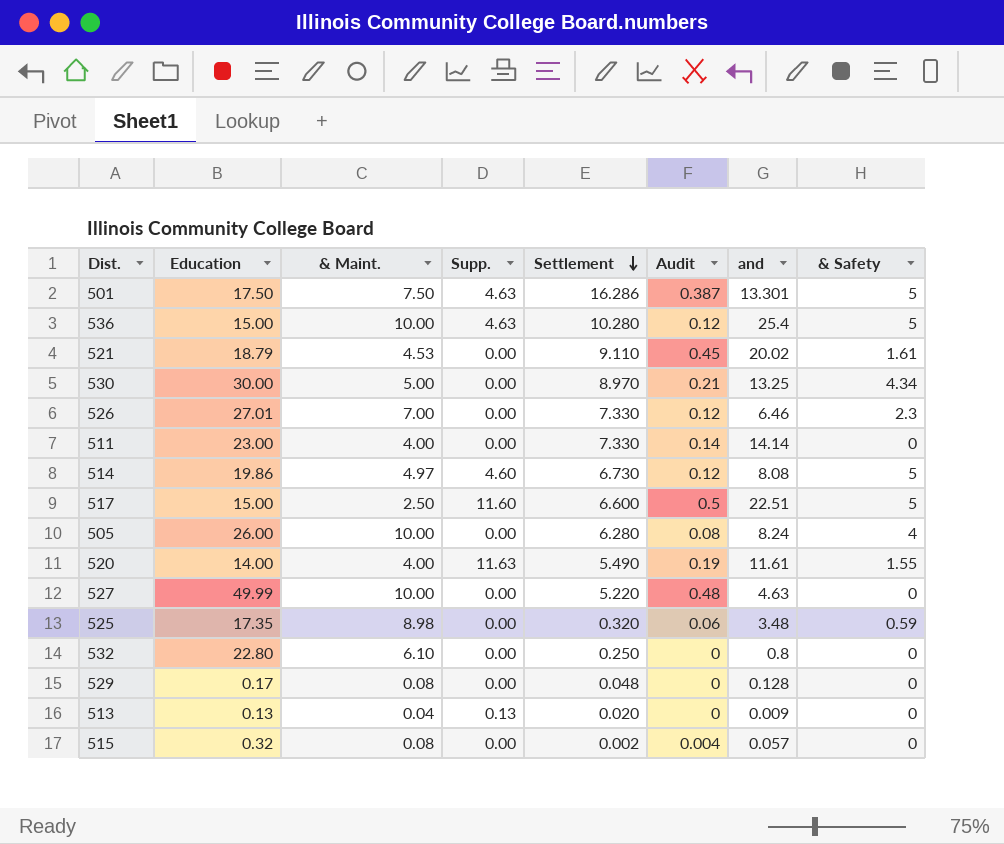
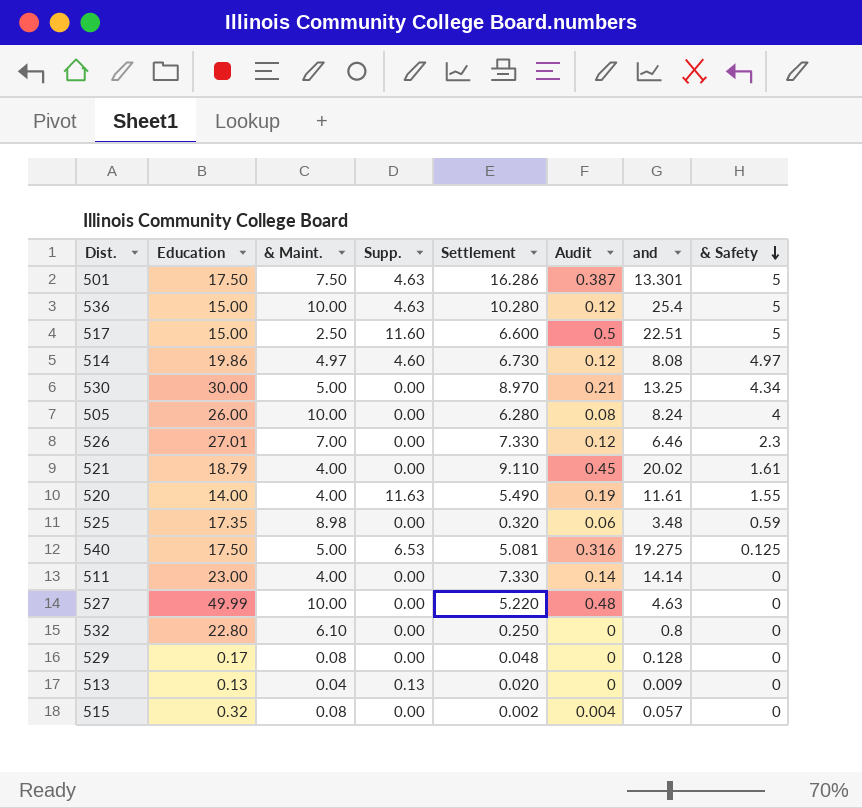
row order: Settlement descending -> & Safety descending
514 | & Safety: 5 -> 4.97
521 | & Maint.: 4.53 -> 4.00
row 540: none -> 17.50 | 5.00 | 6.53 | 5.081 | 0.316 | 19.275 | 0.125

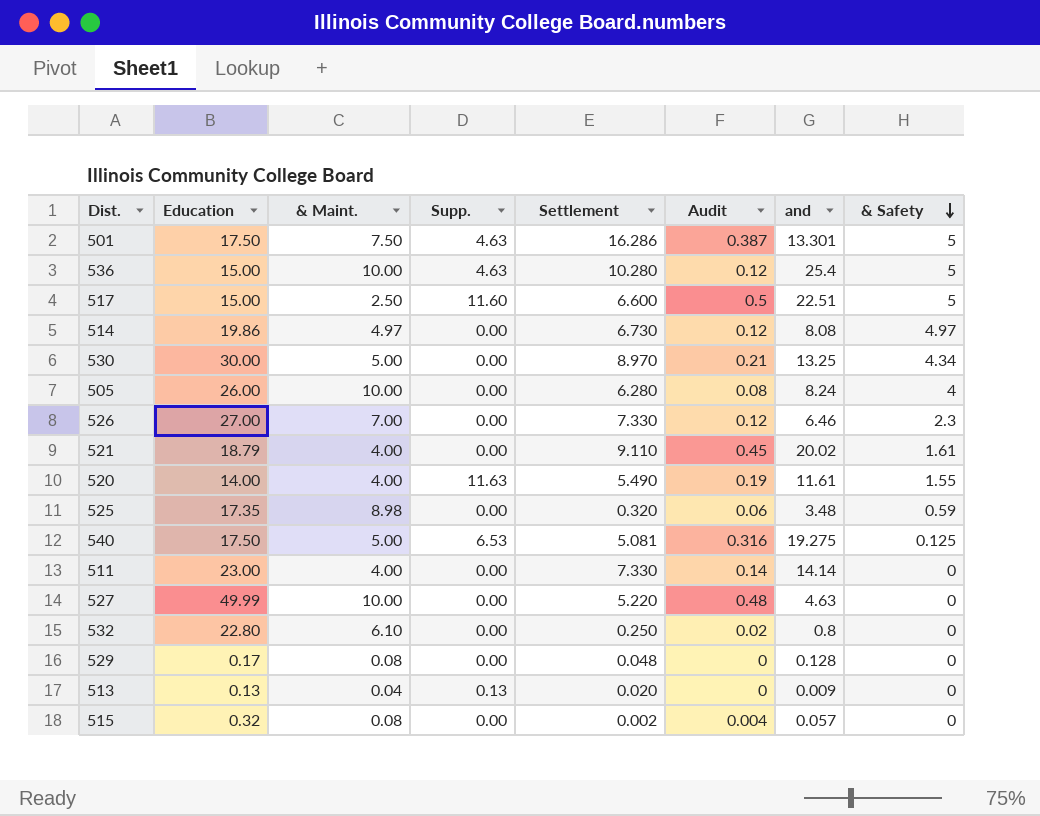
514 | Supp.: 4.60 -> 0.00
526 | Education: 27.01 -> 27.00
532 | Audit: 0 -> 0.02

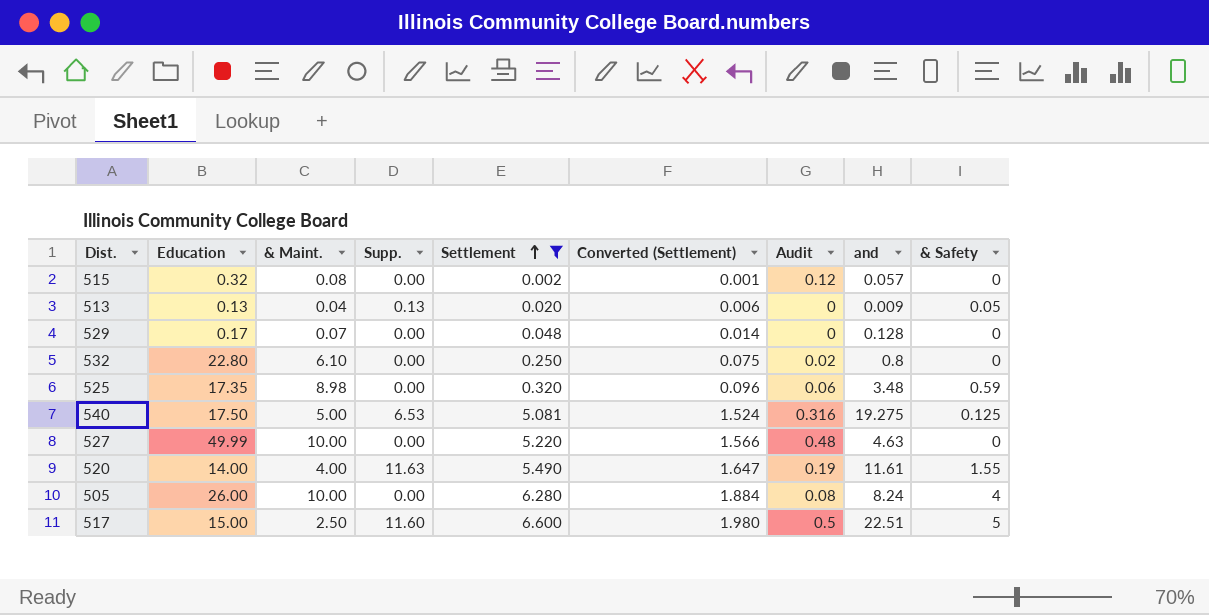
filter: none -> Settlement <= 6.600
row order: & Safety descending -> Settlement ascending
column Converted (Settlement) | formula: none -> [Settlement] * 0.3
515 | Audit: 0.004 -> 0.12
513 | & Safety: 0 -> 0.05
529 | & Maint.: 0.08 -> 0.07

